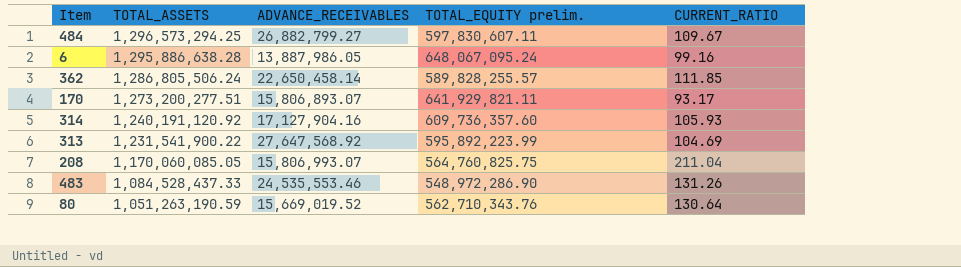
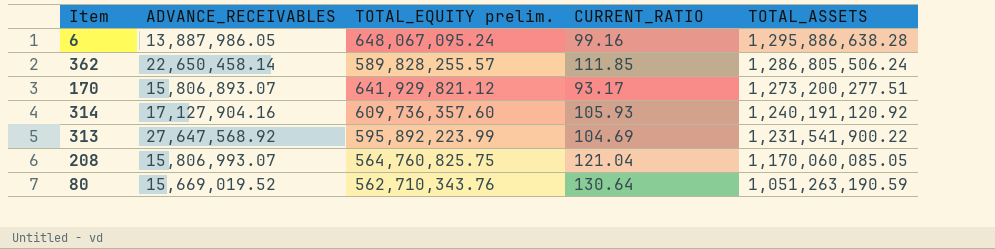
column TOTAL_ASSETS | position: 2 -> 5
row 484: 1,296,573,294.25 | 26,882,799.27 | 597,830,607.11 | 109.67 -> none
row 483: 1,084,528,437.33 | 24,535,553.46 | 548,972,286.90 | 131.26 -> none
170 | TOTAL_EQUITY prelim.: 641,929,821.11 -> 641,929,821.12
208 | CURRENT_RATIO: 211.04 -> 121.04

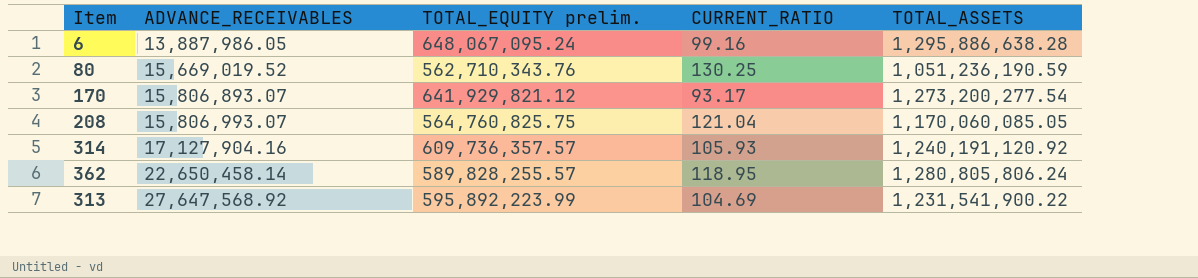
row order: TOTAL_ASSETS descending -> ADVANCE_RECEIVABLES ascending
80 | CURRENT_RATIO: 130.64 -> 130.25
80 | TOTAL_ASSETS: 1,051,263,190.59 -> 1,051,236,190.59
170 | TOTAL_ASSETS: 1,273,200,277.51 -> 1,273,200,277.54
314 | TOTAL_EQUITY prelim.: 609,736,357.60 -> 609,736,357.57
362 | CURRENT_RATIO: 111.85 -> 118.95
362 | TOTAL_ASSETS: 1,286,805,506.24 -> 1,280,805,806.24

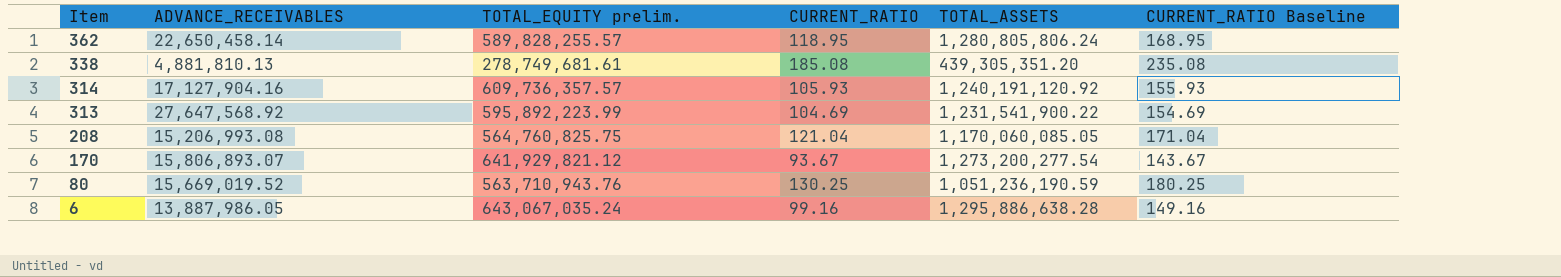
row order: ADVANCE_RECEIVABLES ascending -> Item descending
column CURRENT_RATIO Baseline | formula: none -> [CURRENT_RATIO] + 50
row 338: none -> 4,881,810.13 | 278,749,681.61 | 185.08 | 439,305,351.20 | 235.08
208 | ADVANCE_RECEIVABLES: 15,806,993.07 -> 15,206,993.08
170 | CURRENT_RATIO: 93.17 -> 93.67
80 | TOTAL_EQUITY prelim.: 562,710,343.76 -> 563,710,943.76
6 | TOTAL_EQUITY prelim.: 648,067,095.24 -> 643,067,035.24

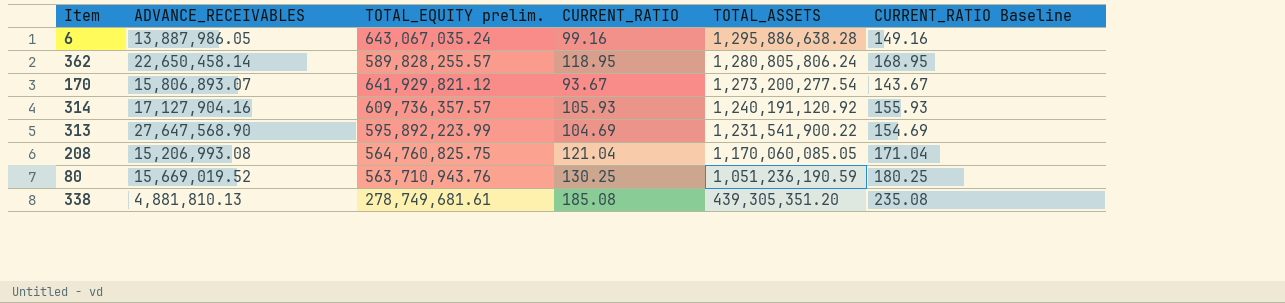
row order: Item descending -> TOTAL_ASSETS descending
313 | ADVANCE_RECEIVABLES: 27,647,568.92 -> 27,647,568.90

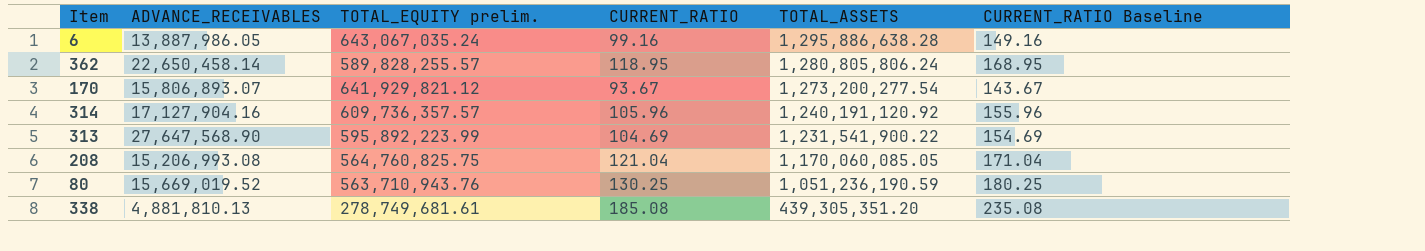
314 | CURRENT_RATIO: 105.93 -> 105.96
314 | CURRENT_RATIO Baseline: 155.93 -> 155.96

